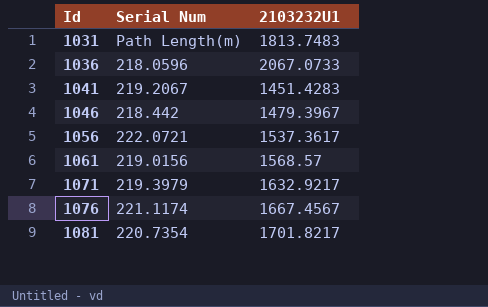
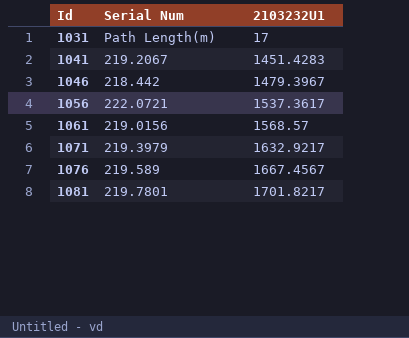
row 1036: 218.0596 | 2067.0733 -> none
1031 | 2103232U1: 1813.7483 -> 17
1076 | Serial Num: 221.1174 -> 219.589
1081 | Serial Num: 220.7354 -> 219.7801

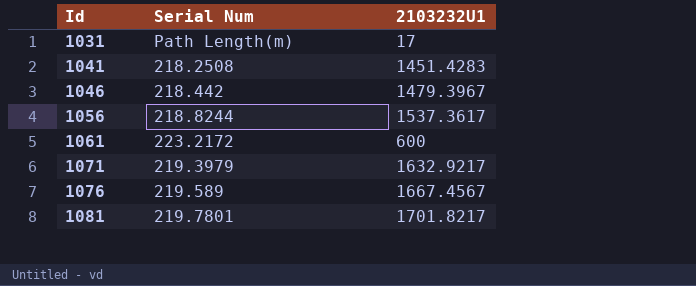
1041 | Serial Num: 219.2067 -> 218.2508
1056 | Serial Num: 222.0721 -> 218.8244
1061 | Serial Num: 219.0156 -> 223.2172
1061 | 2103232U1: 1568.57 -> 600

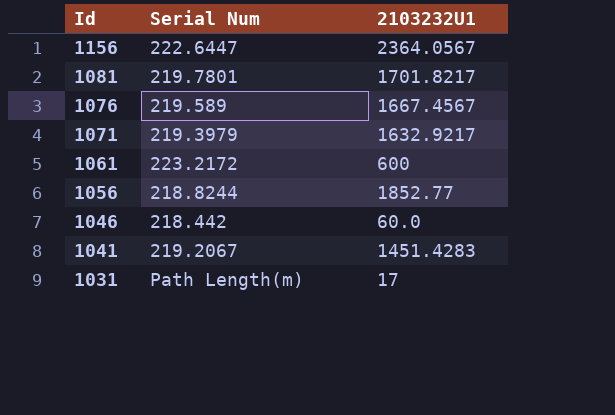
row order: Id ascending -> Id descending
row 1156: none -> 222.6447 | 2364.0567
1056 | 2103232U1: 1537.3617 -> 1852.77
1046 | 2103232U1: 1479.3967 -> 60.0
1041 | Serial Num: 218.2508 -> 219.2067

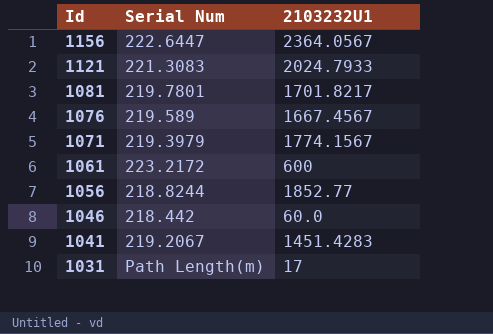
row 1121: none -> 221.3083 | 2024.7933
1071 | 2103232U1: 1632.9217 -> 1774.1567

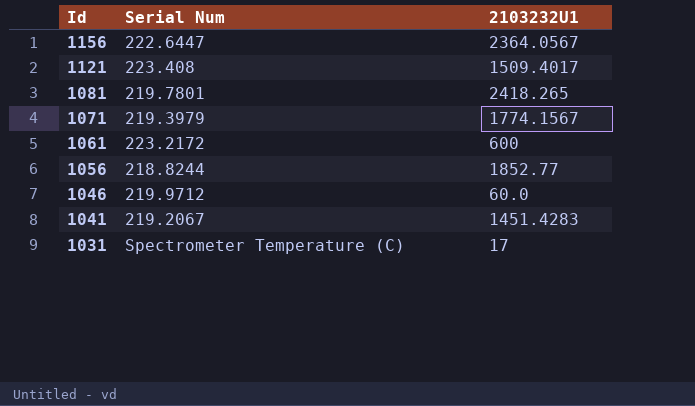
row 1076: 219.589 | 1667.4567 -> none
1121 | Serial Num: 221.3083 -> 223.408
1121 | 2103232U1: 2024.7933 -> 1509.4017
1081 | 2103232U1: 1701.8217 -> 2418.265
1046 | Serial Num: 218.442 -> 219.9712
1031 | Serial Num: Path Length(m) -> Spectrometer Temperature (C)

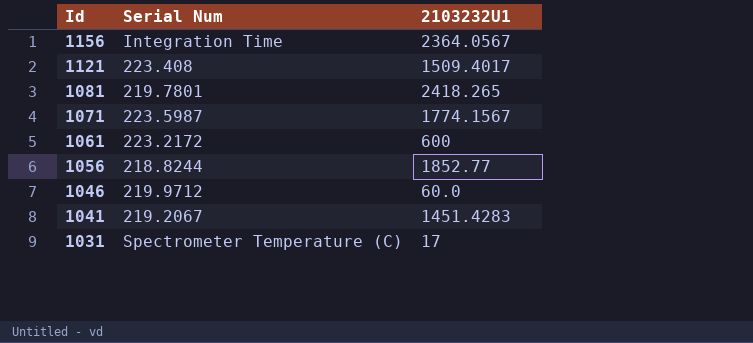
1156 | Serial Num: 222.6447 -> Integration Time
1071 | Serial Num: 219.3979 -> 223.5987

